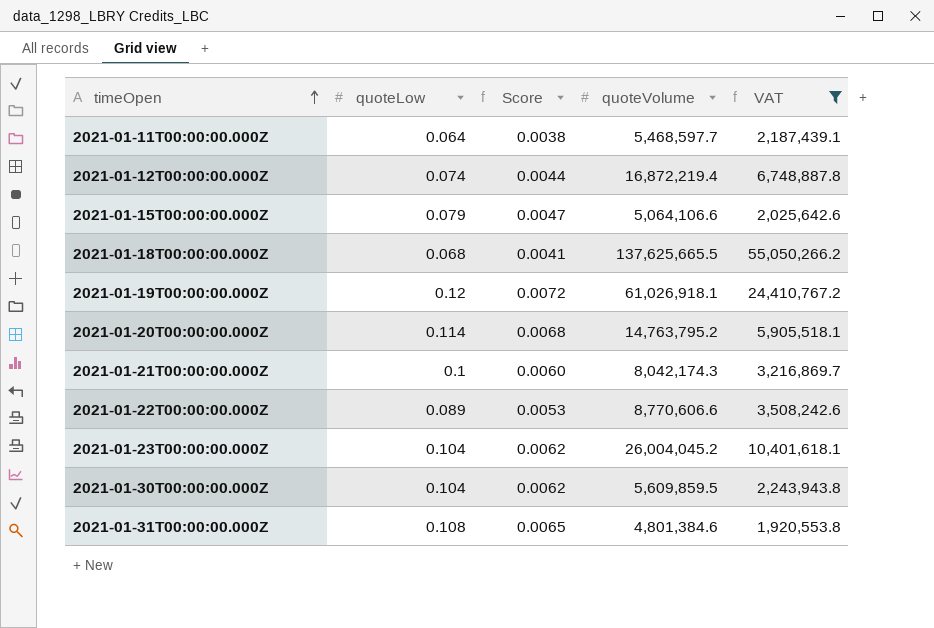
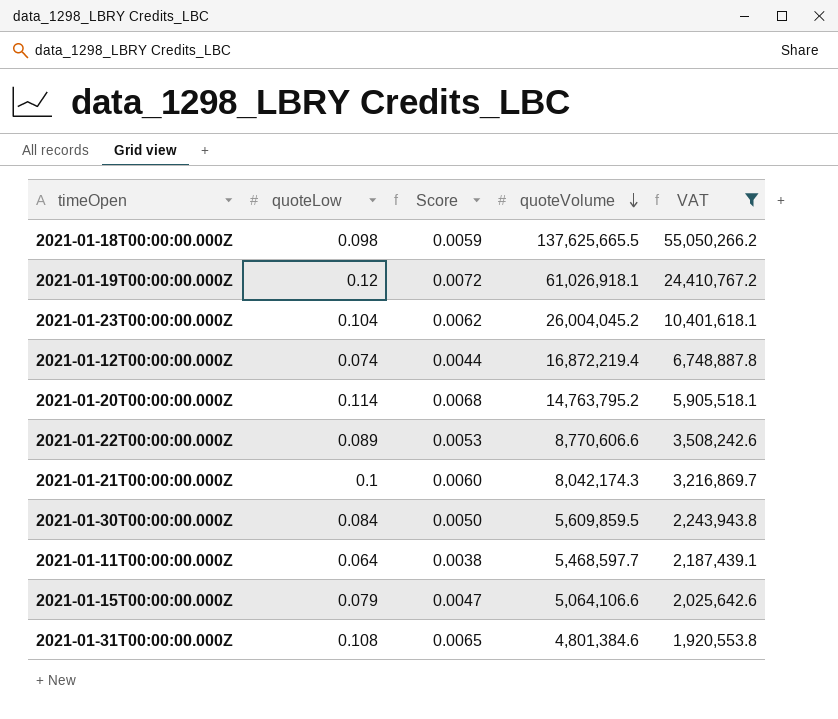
row order: timeOpen ascending -> quoteVolume descending
2021-01-18T00:00:00.000Z | quoteLow: 0.068 -> 0.098
2021-01-18T00:00:00.000Z | Score: 0.0041 -> 0.0059
2021-01-30T00:00:00.000Z | quoteLow: 0.104 -> 0.084
2021-01-30T00:00:00.000Z | Score: 0.0062 -> 0.0050

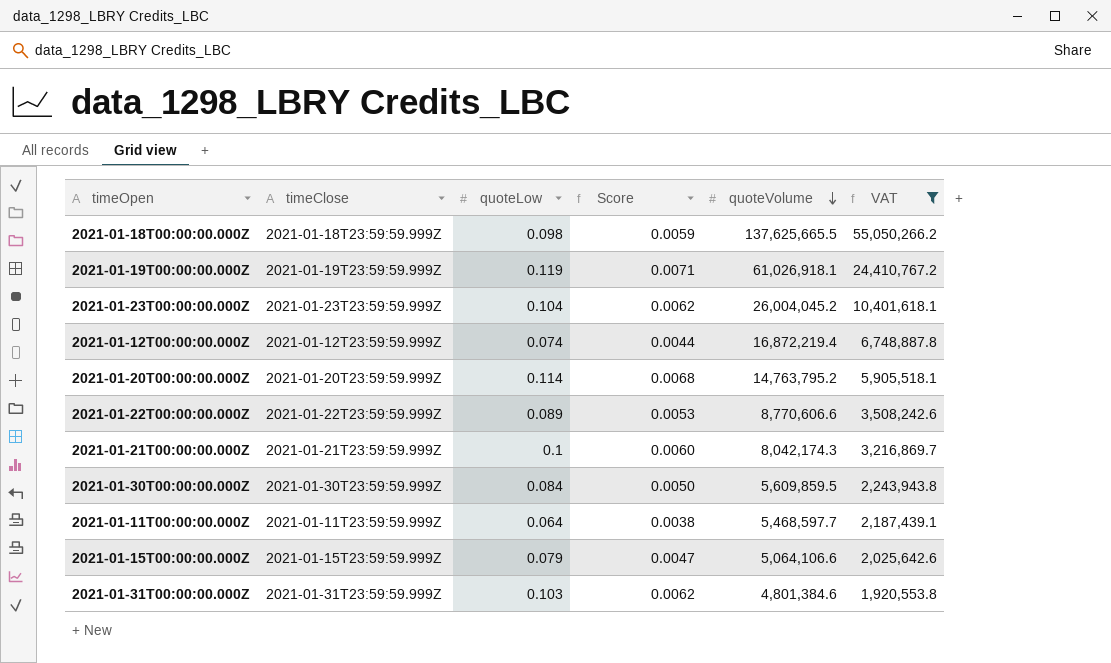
column timeClose | position: none -> 2
2021-01-19T00:00:00.000Z | quoteLow: 0.12 -> 0.119
2021-01-19T00:00:00.000Z | Score: 0.0072 -> 0.0071
2021-01-31T00:00:00.000Z | quoteLow: 0.108 -> 0.103
2021-01-31T00:00:00.000Z | Score: 0.0065 -> 0.0062

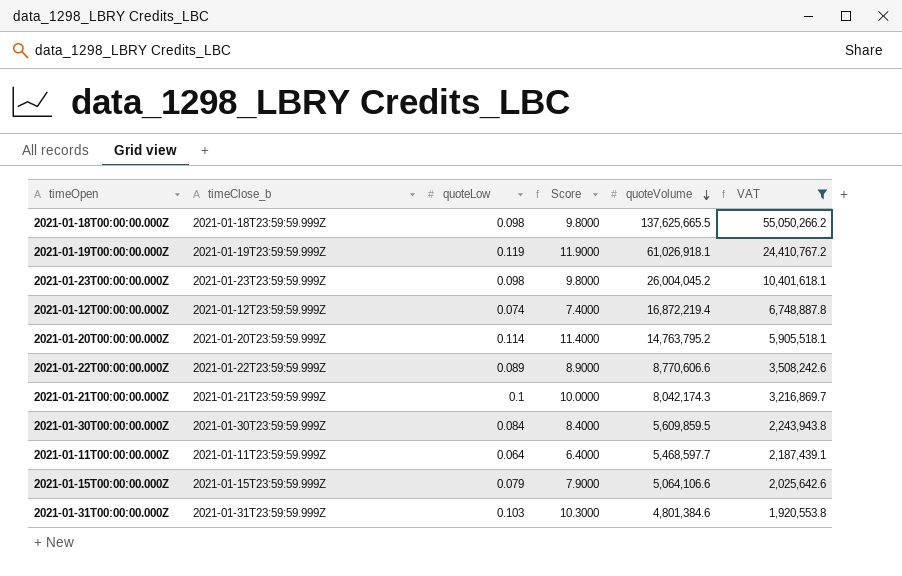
column name: timeClose -> timeClose_b
column Score | formula: [quoteLow] * 0.06 -> [quoteLow] * 100
2021-01-23T00:00:00.000Z | quoteLow: 0.104 -> 0.098

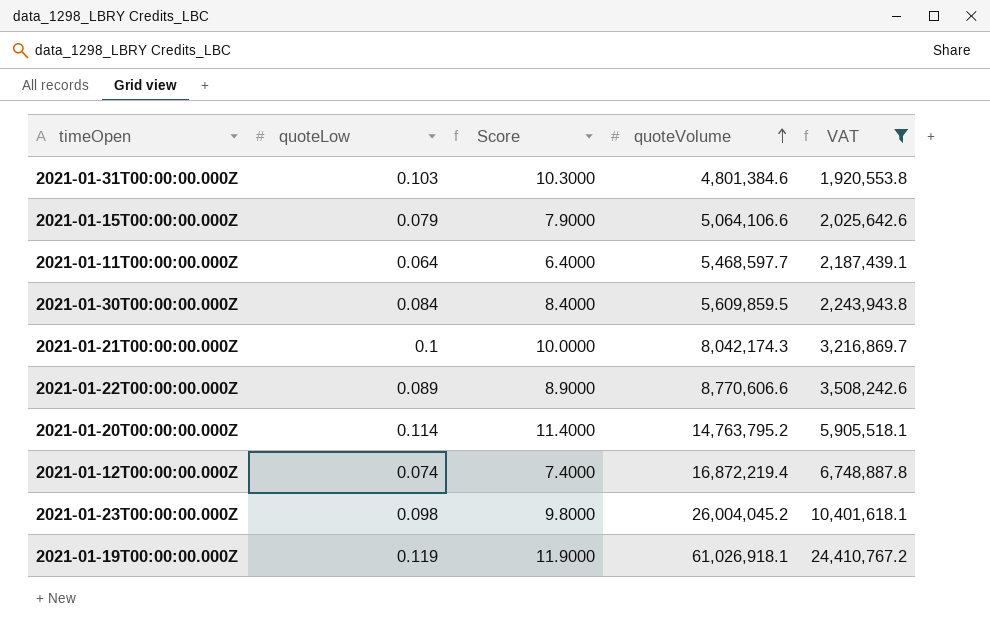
row order: quoteVolume descending -> quoteVolume ascending
column timeClose_b | position: 2 -> none
row 2021-01-18T00:00:00.000Z: 2021-01-18T23:59:59.999Z | 0.098 | 9.8000 | 137,625,665.5 | 55,050,266.2 -> none

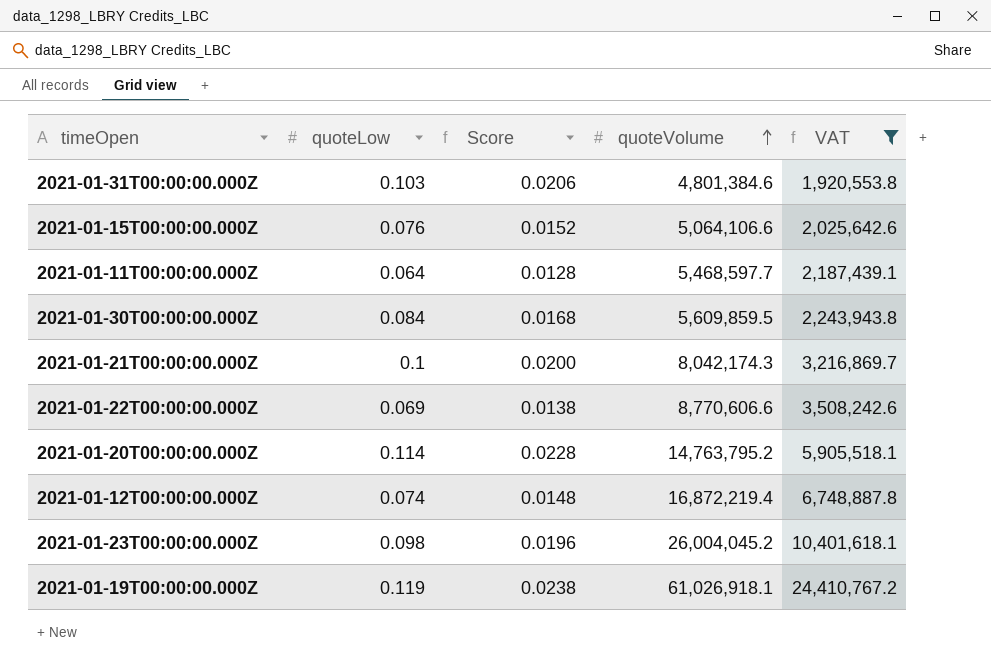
column Score | formula: [quoteLow] * 100 -> [quoteLow] * 0.2
2021-01-15T00:00:00.000Z | quoteLow: 0.079 -> 0.076
2021-01-22T00:00:00.000Z | quoteLow: 0.089 -> 0.069

